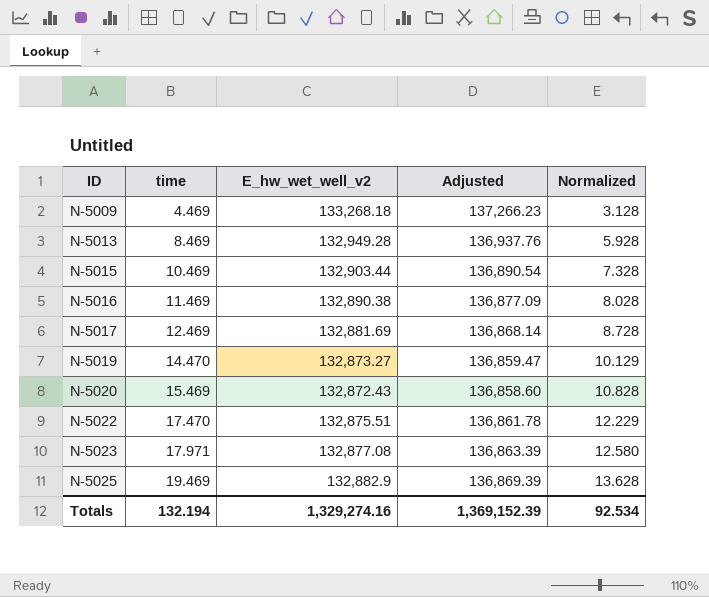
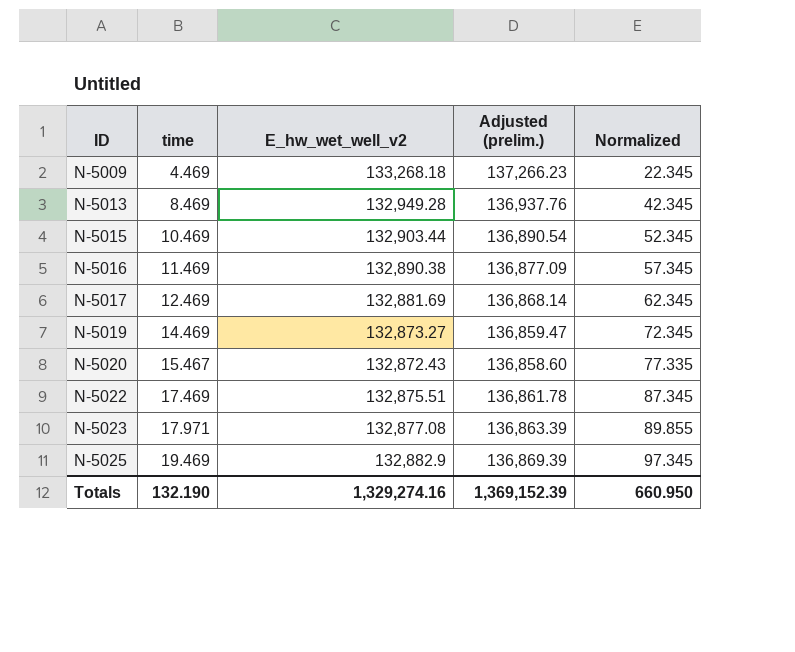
column name: Adjusted -> Adjusted (prelim.)
column Normalized | formula: [time] * 0.7 -> [time] * 5
N-5019 | time: 14.470 -> 14.469
N-5020 | time: 15.469 -> 15.467
N-5022 | time: 17.470 -> 17.469
Totals | time: 132.194 -> 132.190
Totals | Normalized: 92.534 -> 660.950

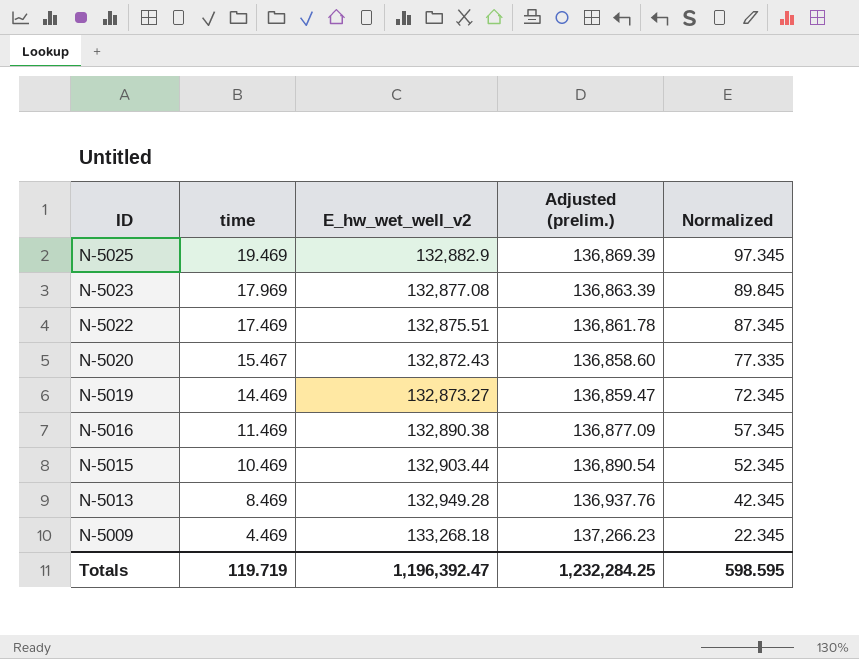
row order: ID ascending -> ID descending
row N-5017: 12.469 | 132,881.69 | 136,868.14 | 62.345 -> none
N-5023 | time: 17.971 -> 17.969
N-5023 | Normalized: 89.855 -> 89.845
Totals | time: 132.190 -> 119.719
Totals | E_hw_wet_well_v2: 1,329,274.16 -> 1,196,392.47
Totals | Adjusted (prelim.): 1,369,152.39 -> 1,232,284.25
Totals | Normalized: 660.950 -> 598.595

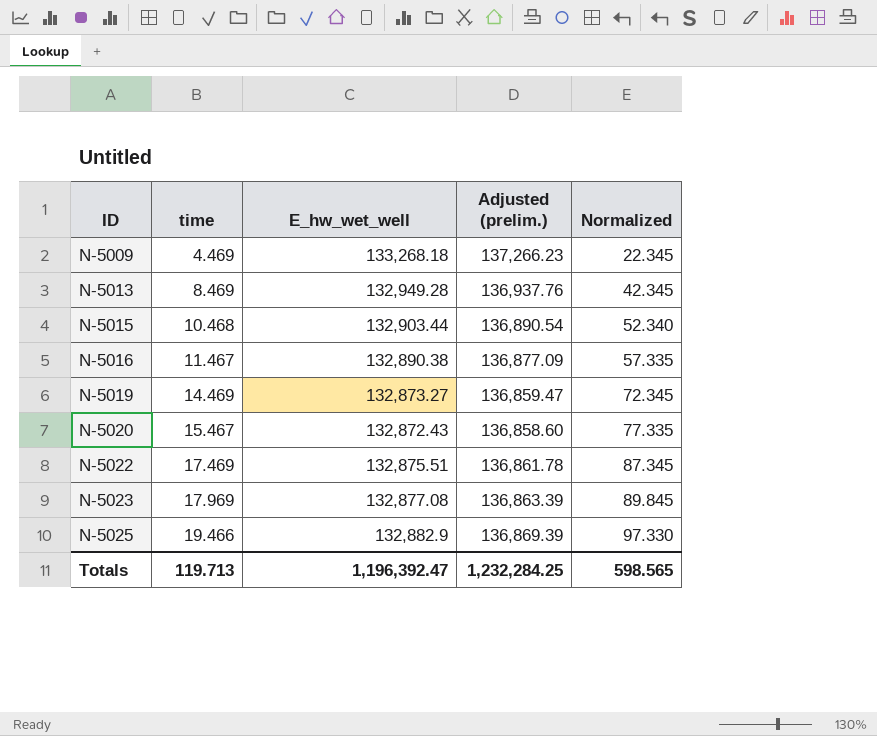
row order: ID descending -> ID ascending
column name: E_hw_wet_well_v2 -> E_hw_wet_well
N-5015 | time: 10.469 -> 10.468
N-5015 | Normalized: 52.345 -> 52.340
N-5016 | time: 11.469 -> 11.467
N-5016 | Normalized: 57.345 -> 57.335
N-5025 | time: 19.469 -> 19.466
N-5025 | Normalized: 97.345 -> 97.330
Totals | time: 119.719 -> 119.713
Totals | Normalized: 598.595 -> 598.565

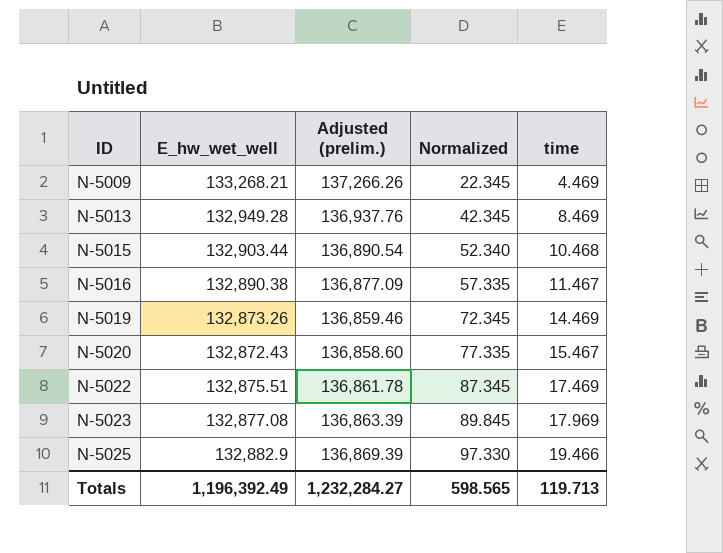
column time | position: 2 -> 5
N-5009 | E_hw_wet_well: 133,268.18 -> 133,268.21
N-5009 | Adjusted (prelim.): 137,266.23 -> 137,266.26
N-5019 | E_hw_wet_well: 132,873.27 -> 132,873.26
N-5019 | Adjusted (prelim.): 136,859.47 -> 136,859.46
Totals | E_hw_wet_well: 1,196,392.47 -> 1,196,392.49
Totals | Adjusted (prelim.): 1,232,284.25 -> 1,232,284.27

